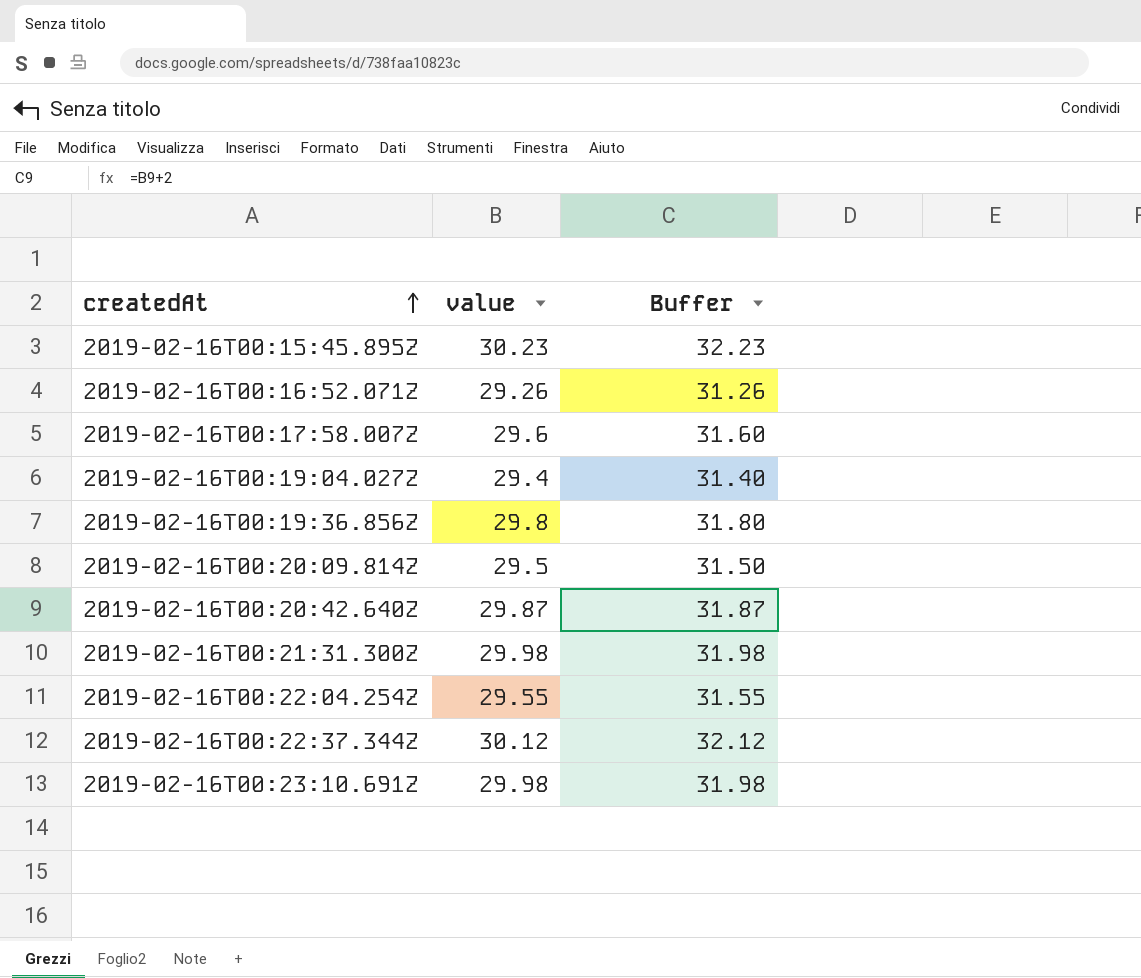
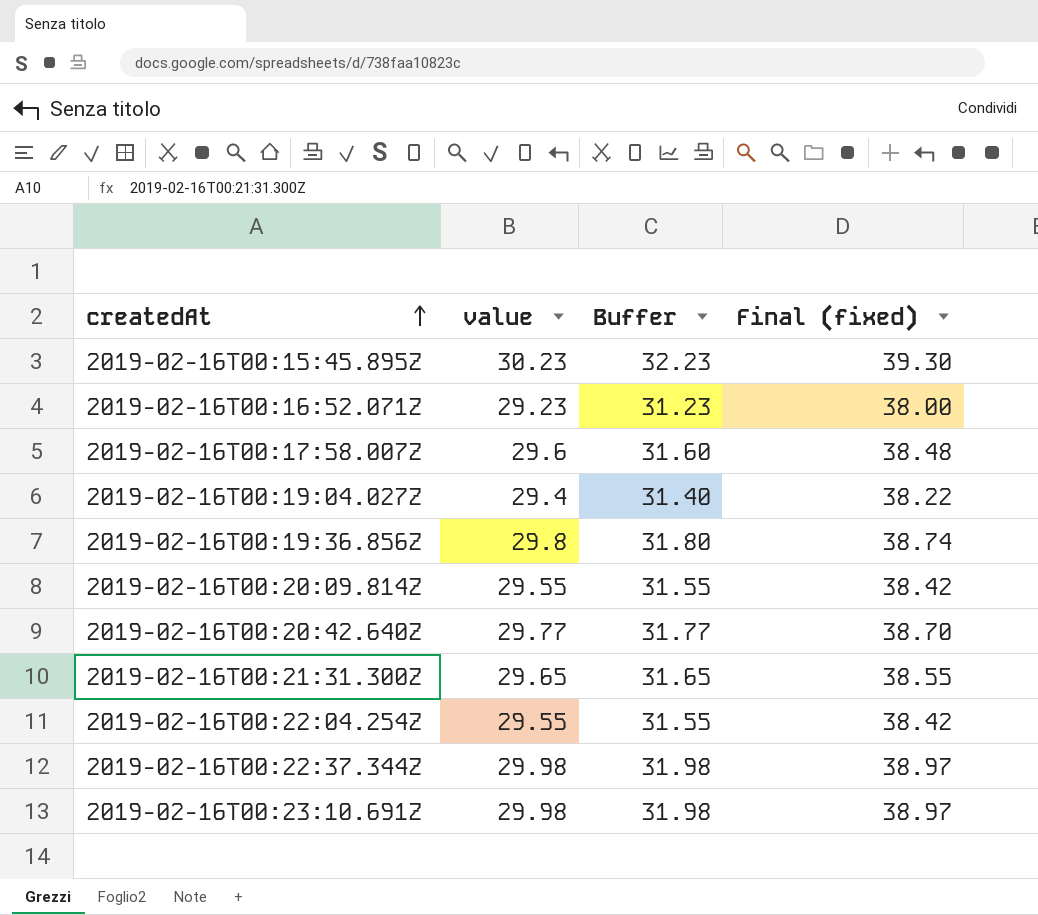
column Final (fixed) | formula: none -> [value] * 1.3
2019-02-16T00:16:52.071Z | value: 29.26 -> 29.23
2019-02-16T00:16:52.071Z | Buffer: 31.26 -> 31.23
2019-02-16T00:20:09.814Z | value: 29.5 -> 29.55
2019-02-16T00:20:09.814Z | Buffer: 31.50 -> 31.55
2019-02-16T00:20:42.640Z | value: 29.87 -> 29.77
2019-02-16T00:20:42.640Z | Buffer: 31.87 -> 31.77
2019-02-16T00:21:31.300Z | value: 29.98 -> 29.65
2019-02-16T00:21:31.300Z | Buffer: 31.98 -> 31.65
2019-02-16T00:22:37.344Z | value: 30.12 -> 29.98
2019-02-16T00:22:37.344Z | Buffer: 32.12 -> 31.98

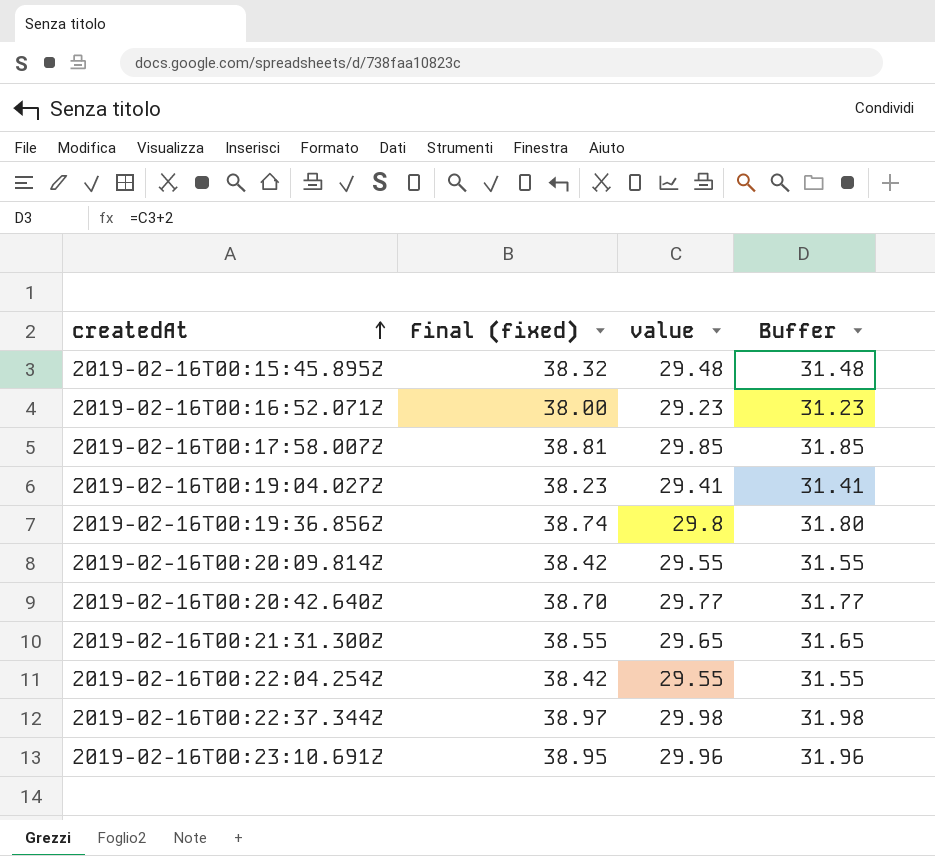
column Final (fixed) | position: 4 -> 2
2019-02-16T00:15:45.895Z | Final (fixed): 39.30 -> 38.32
2019-02-16T00:15:45.895Z | value: 30.23 -> 29.48
2019-02-16T00:15:45.895Z | Buffer: 32.23 -> 31.48
2019-02-16T00:17:58.007Z | Final (fixed): 38.48 -> 38.81
2019-02-16T00:17:58.007Z | value: 29.6 -> 29.85
2019-02-16T00:17:58.007Z | Buffer: 31.60 -> 31.85
2019-02-16T00:19:04.027Z | Final (fixed): 38.22 -> 38.23
2019-02-16T00:19:04.027Z | value: 29.4 -> 29.41
2019-02-16T00:19:04.027Z | Buffer: 31.40 -> 31.41
2019-02-16T00:23:10.691Z | Final (fixed): 38.97 -> 38.95
2019-02-16T00:23:10.691Z | value: 29.98 -> 29.96
2019-02-16T00:23:10.691Z | Buffer: 31.98 -> 31.96

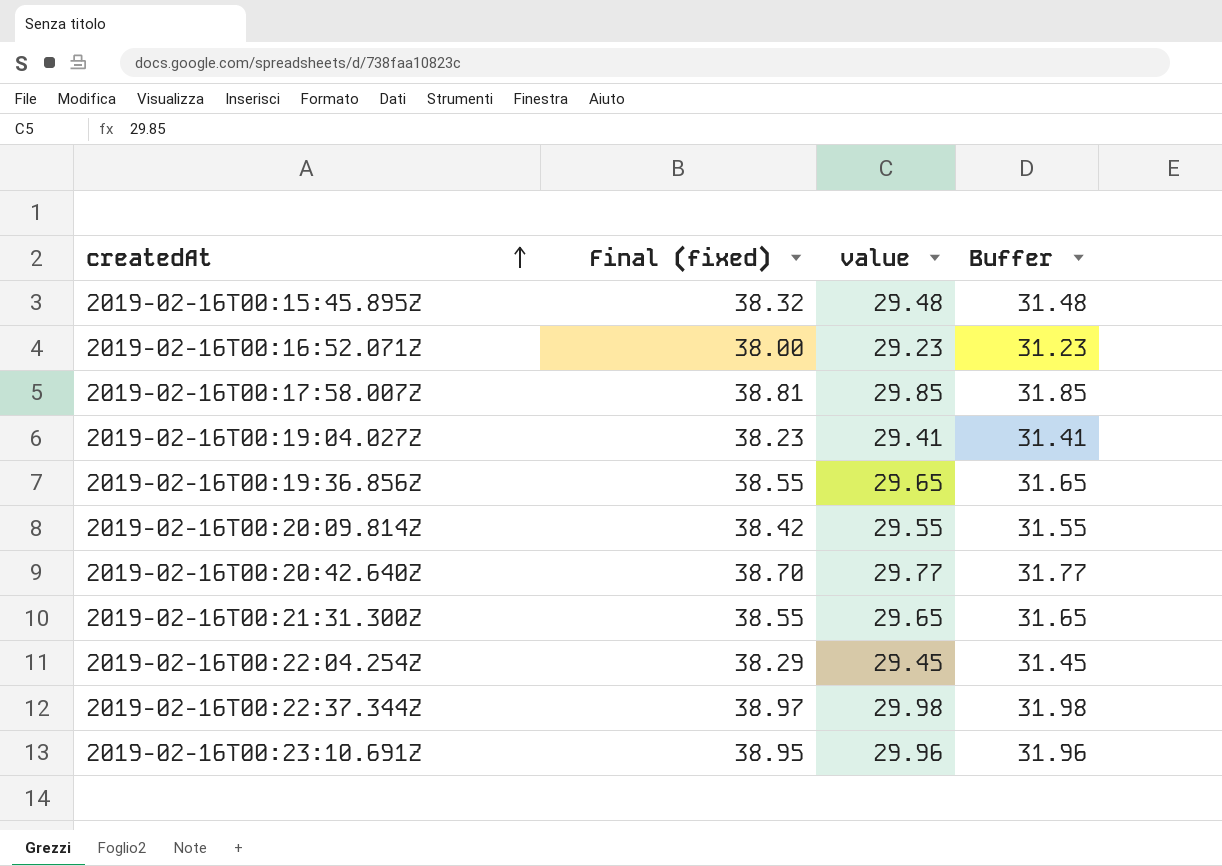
2019-02-16T00:19:36.856Z | Final (fixed): 38.74 -> 38.55
2019-02-16T00:19:36.856Z | value: 29.8 -> 29.65
2019-02-16T00:19:36.856Z | Buffer: 31.80 -> 31.65
2019-02-16T00:22:04.254Z | Final (fixed): 38.42 -> 38.29
2019-02-16T00:22:04.254Z | value: 29.55 -> 29.45
2019-02-16T00:22:04.254Z | Buffer: 31.55 -> 31.45

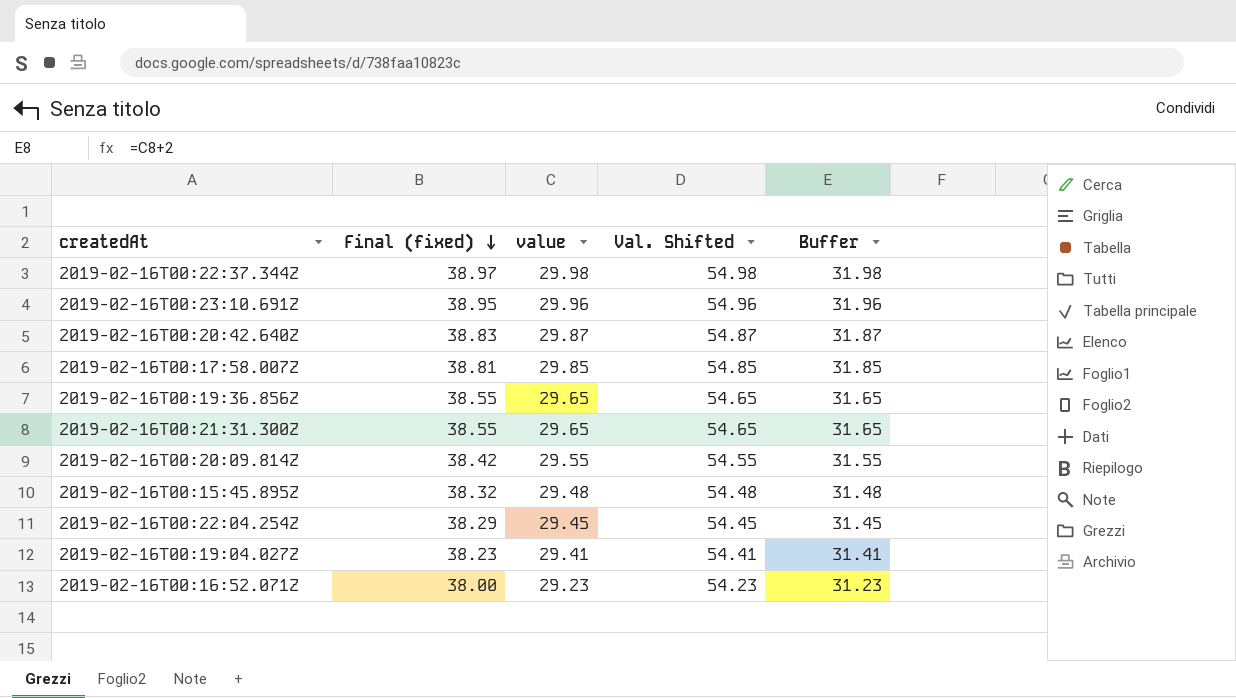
row order: createdAt ascending -> Final (fixed) descending
column Val. Shifted | formula: none -> [value] + 25
2019-02-16T00:20:42.640Z | Final (fixed): 38.70 -> 38.83
2019-02-16T00:20:42.640Z | value: 29.77 -> 29.87
2019-02-16T00:20:42.640Z | Buffer: 31.77 -> 31.87

